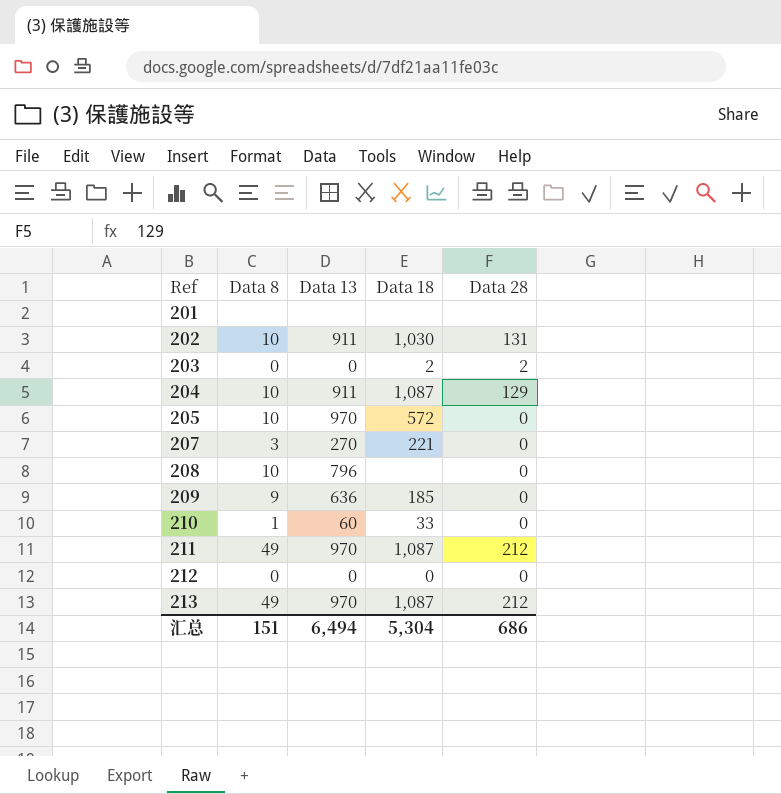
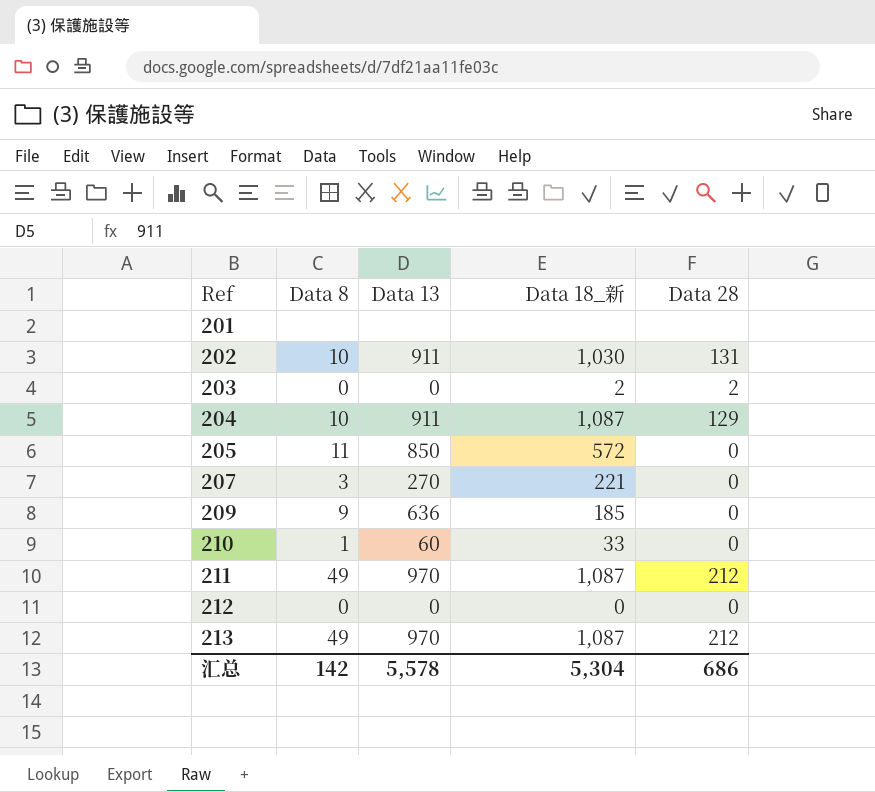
column name: Data 18 -> Data 18_新
row 208: 10 | 796 | none | 0 -> none
205 | Data 8: 10 -> 11
205 | Data 13: 970 -> 850
汇总 | Data 8: 151 -> 142
汇总 | Data 13: 6,494 -> 5,578

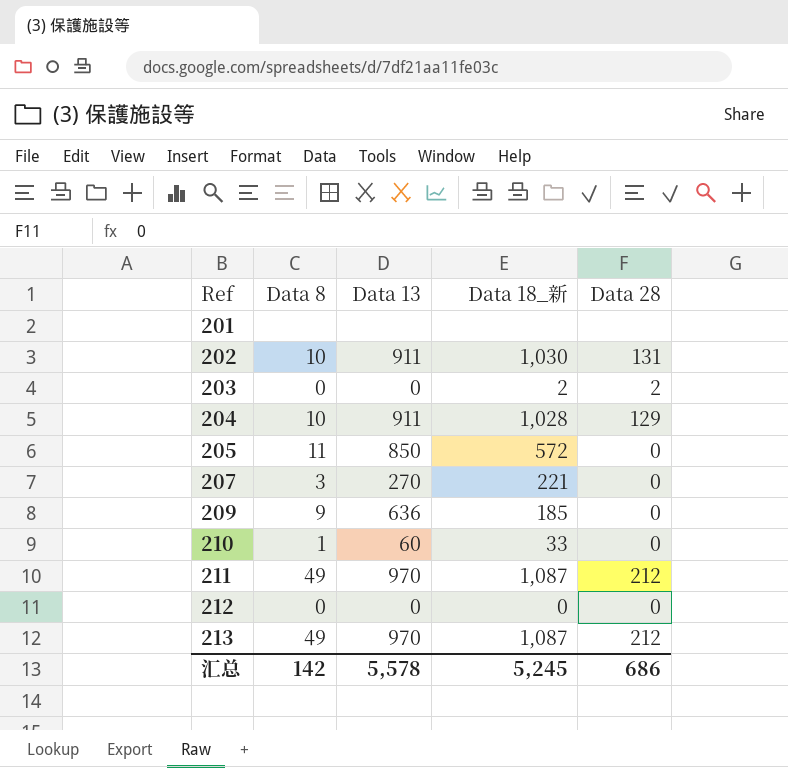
204 | Data 18_新: 1,087 -> 1,028
汇总 | Data 18_新: 5,304 -> 5,245

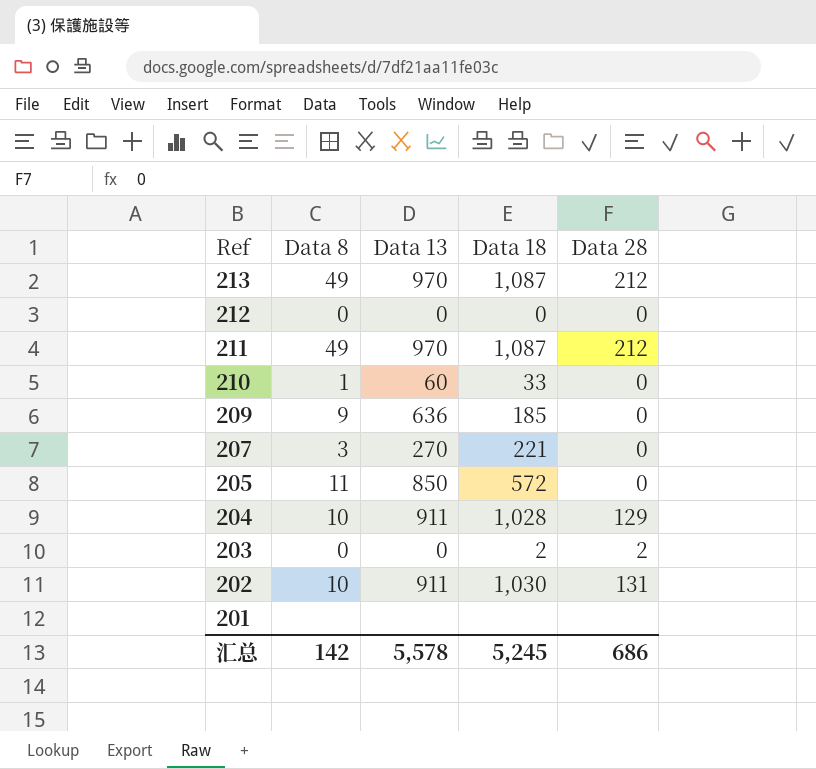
row order: Ref ascending -> Ref descending
column name: Data 18_新 -> Data 18

